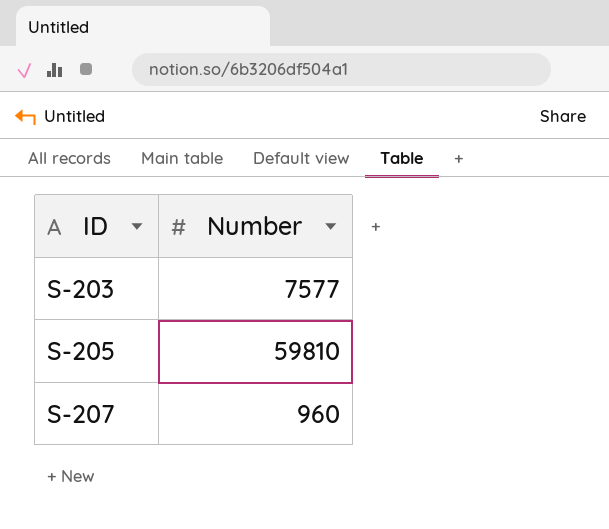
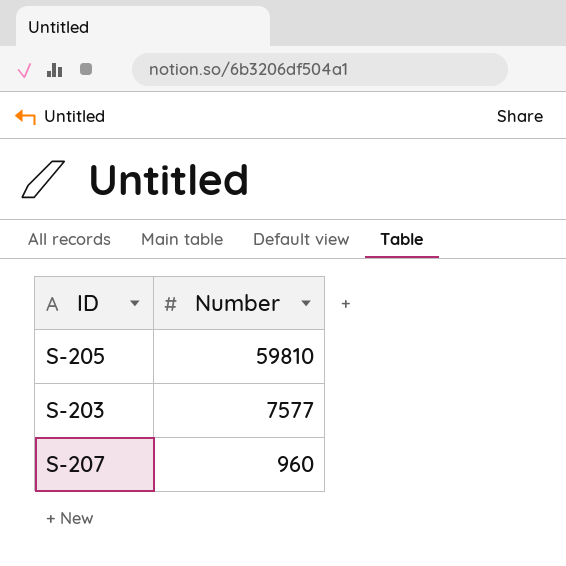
row order: ID ascending -> Number descending

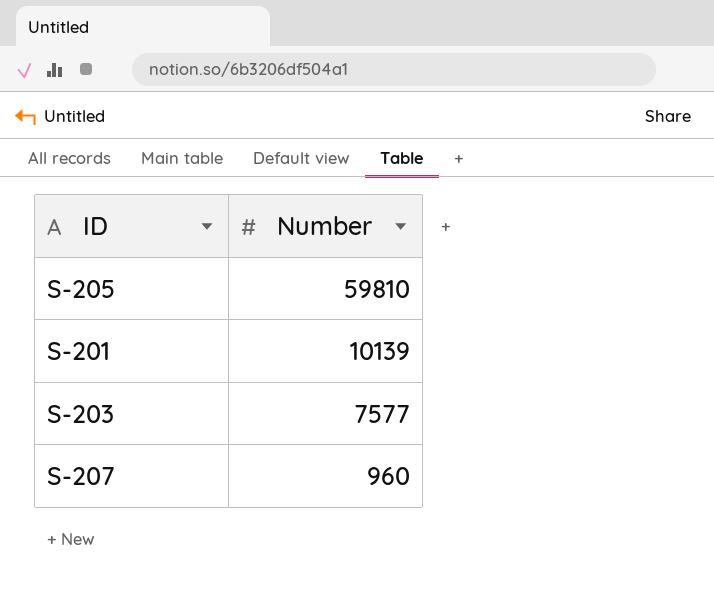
row S-201: none -> 10139

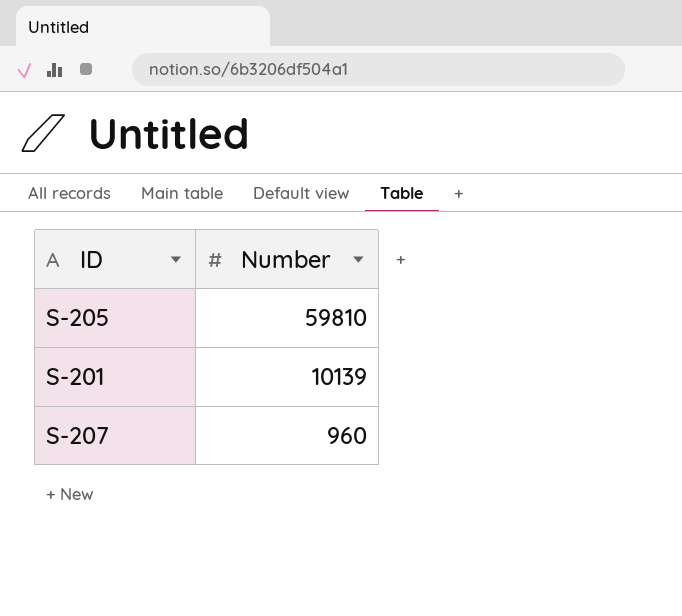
row S-203: 7577 -> none

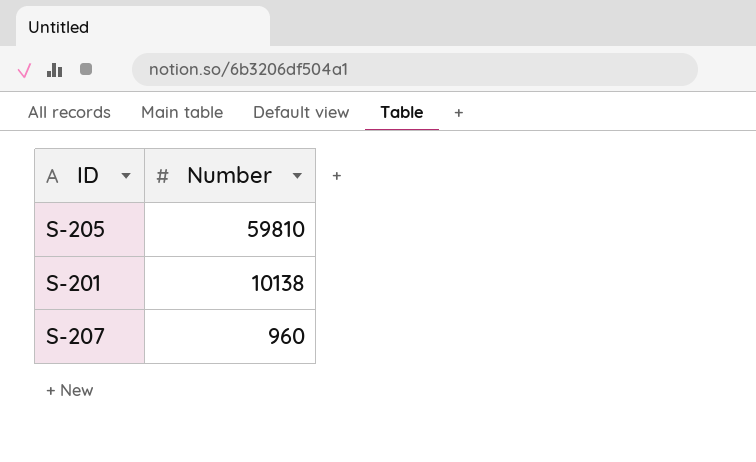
S-201 | Number: 10139 -> 10138

